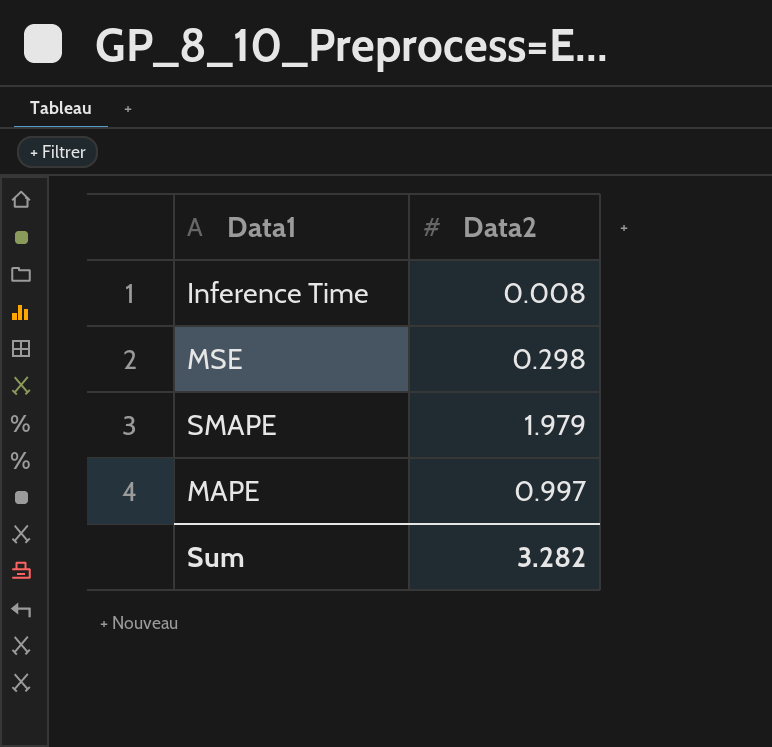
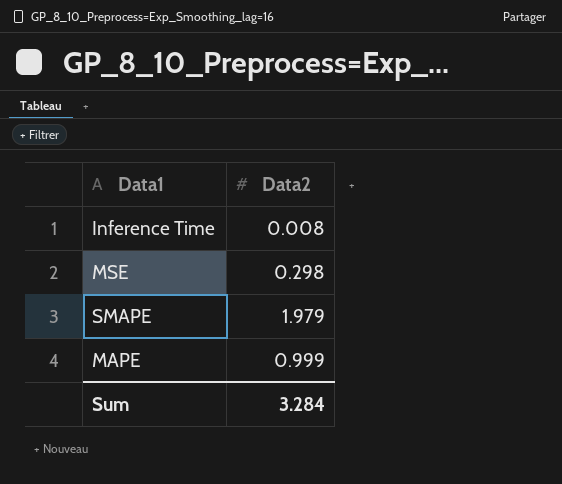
MAPE | Data2: 0.997 -> 0.999
Sum | Data2: 3.282 -> 3.284

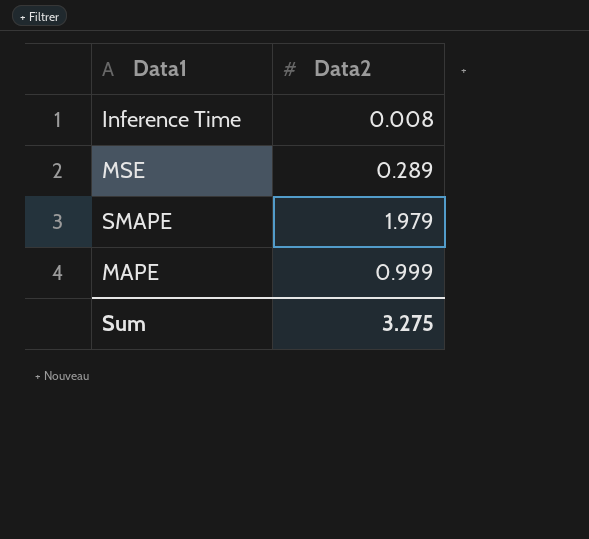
MSE | Data2: 0.298 -> 0.289
Sum | Data2: 3.284 -> 3.275

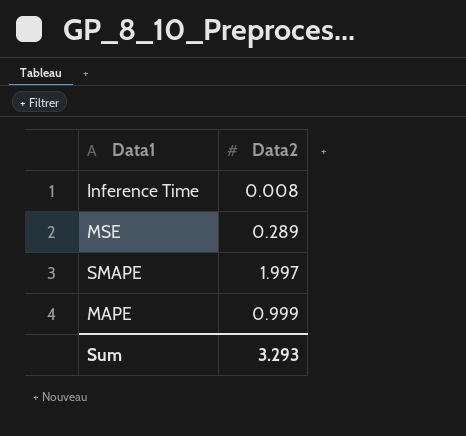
SMAPE | Data2: 1.979 -> 1.997
Sum | Data2: 3.275 -> 3.293

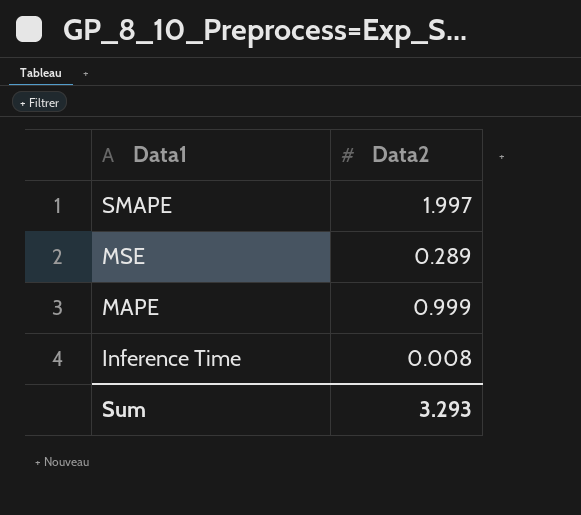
row order: none -> Data1 descending

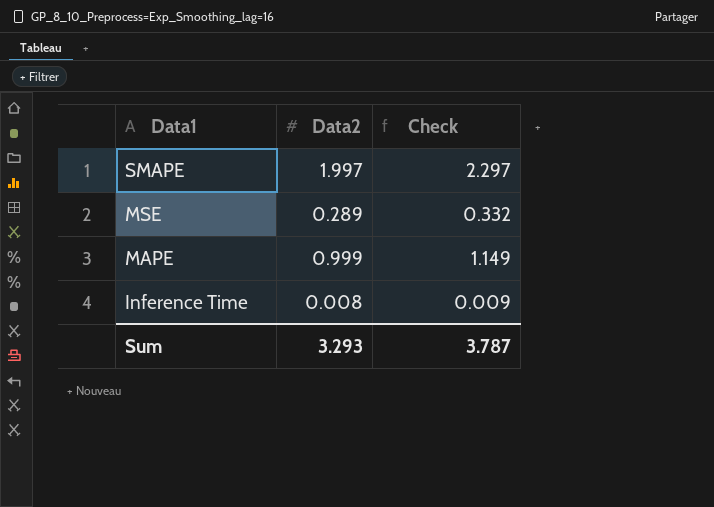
column Check | formula: none -> [Data2] * 1.15

